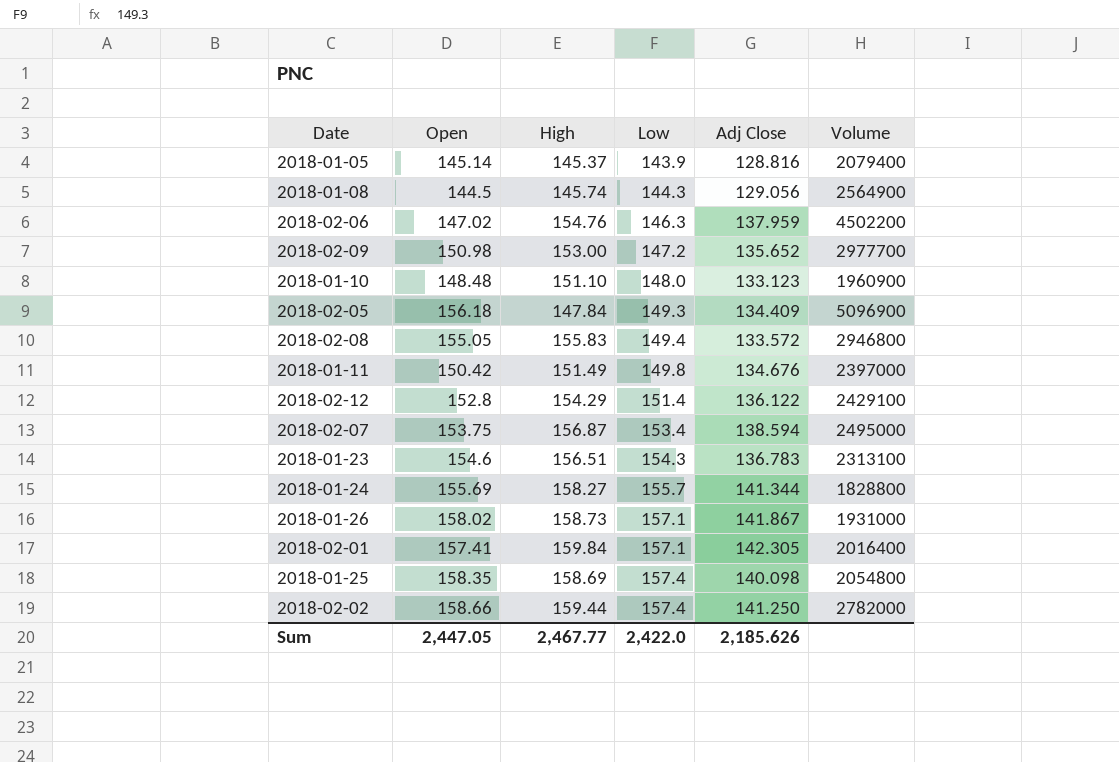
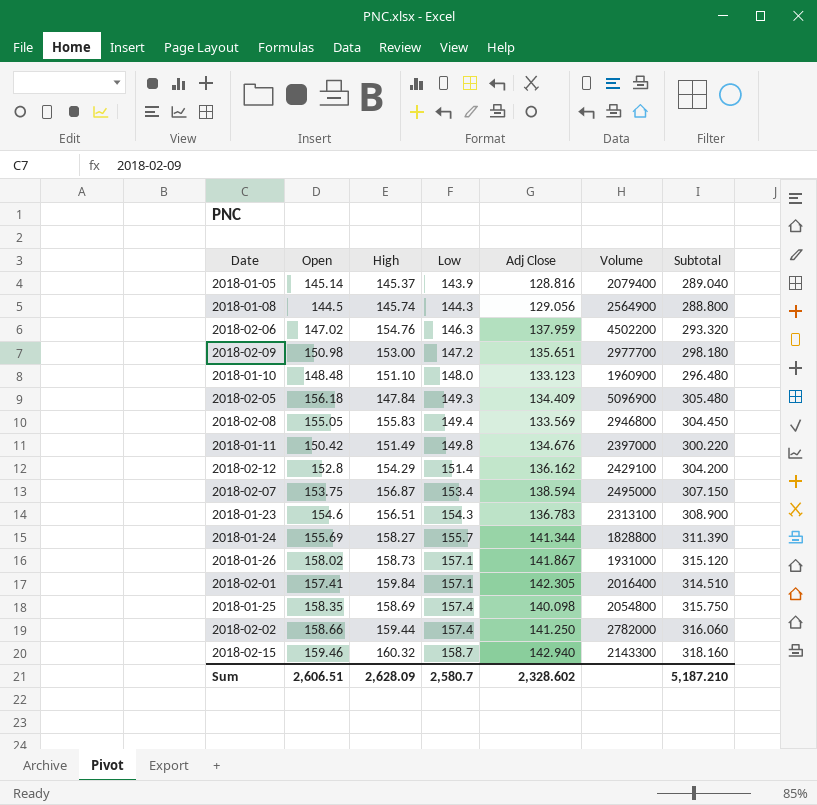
column Subtotal | formula: none -> [Open] + [Low]
2018-02-09 | Adj Close: 135.652 -> 135.651
2018-02-08 | Adj Close: 133.572 -> 133.569
2018-02-12 | Adj Close: 136.122 -> 136.162
row 2018-02-15: none -> 159.46 | 160.32 | 158.7 | 142.940 | 2143300 | 318.160
Sum | Open: 2,447.05 -> 2,606.51
Sum | High: 2,467.77 -> 2,628.09
Sum | Low: 2,422.0 -> 2,580.7
Sum | Adj Close: 2,185.626 -> 2,328.602

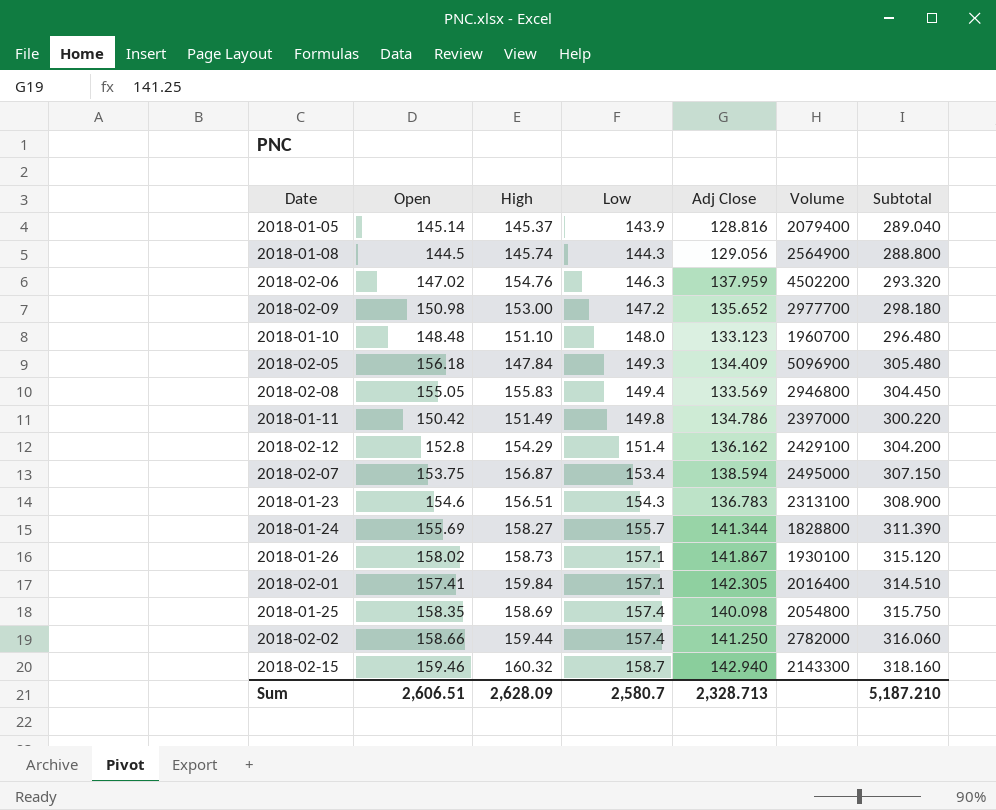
2018-02-09 | Adj Close: 135.651 -> 135.652
2018-01-10 | Volume: 1960900 -> 1960700
2018-01-11 | Adj Close: 134.676 -> 134.786
2018-01-26 | Volume: 1931000 -> 1930100
Sum | Adj Close: 2,328.602 -> 2,328.713

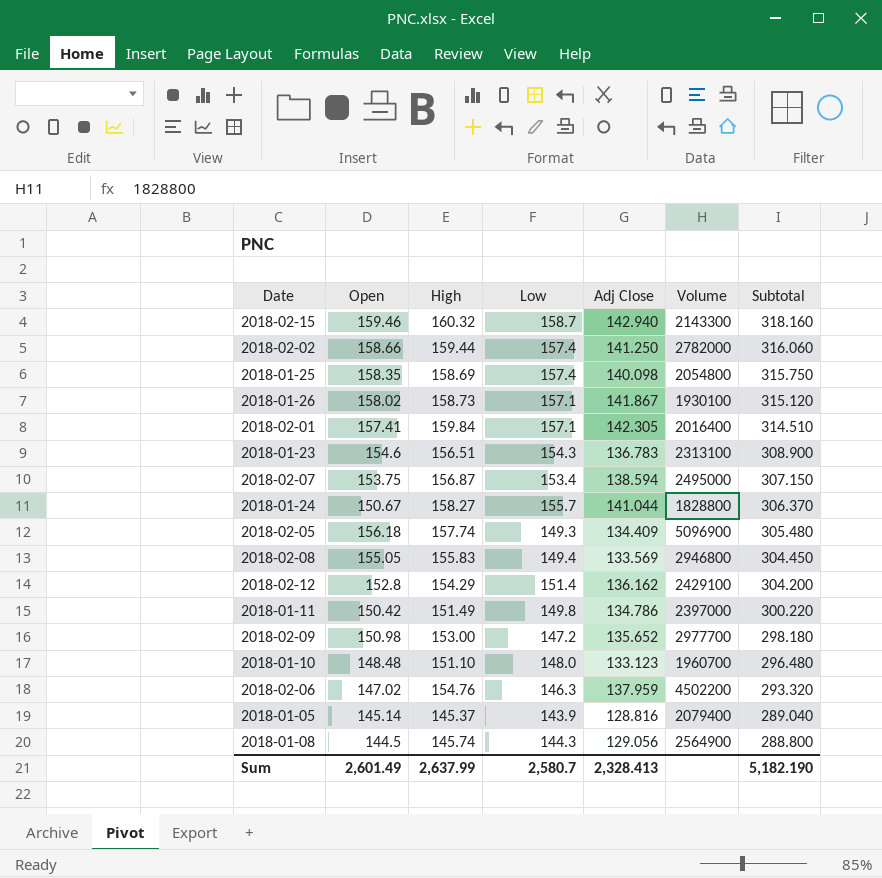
row order: Low ascending -> Subtotal descending
2018-01-24 | Open: 155.69 -> 150.67
2018-01-24 | Adj Close: 141.344 -> 141.044
2018-01-24 | Subtotal: 311.390 -> 306.370
2018-02-05 | High: 147.84 -> 157.74
Sum | Open: 2,606.51 -> 2,601.49
Sum | High: 2,628.09 -> 2,637.99
Sum | Adj Close: 2,328.713 -> 2,328.413
Sum | Subtotal: 5,187.210 -> 5,182.190

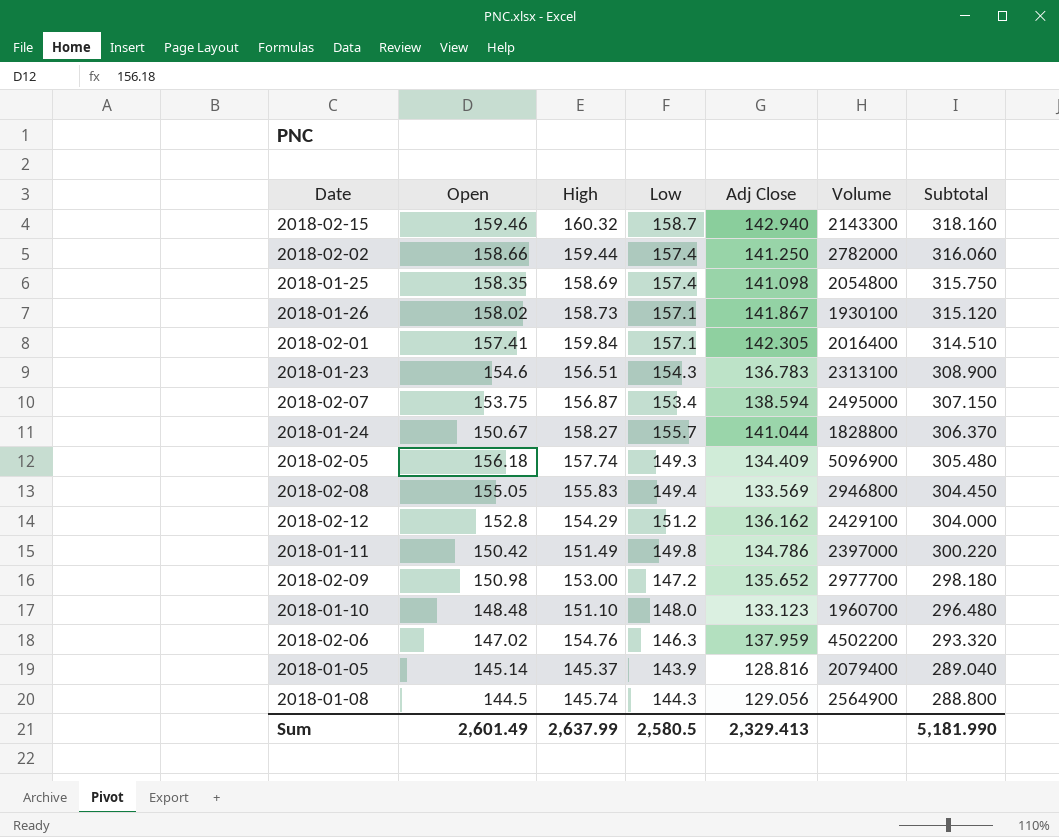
2018-01-25 | Adj Close: 140.098 -> 141.098
2018-02-12 | Low: 151.4 -> 151.2
2018-02-12 | Subtotal: 304.200 -> 304.000
Sum | Low: 2,580.7 -> 2,580.5
Sum | Adj Close: 2,328.413 -> 2,329.413
Sum | Subtotal: 5,182.190 -> 5,181.990

